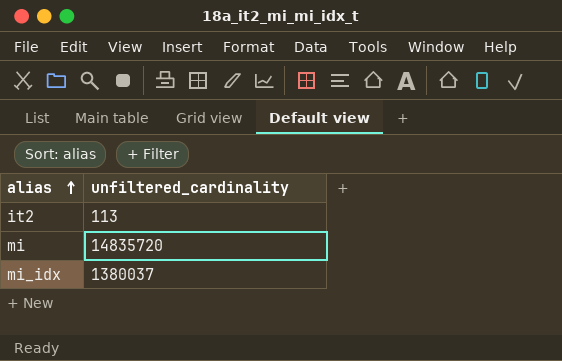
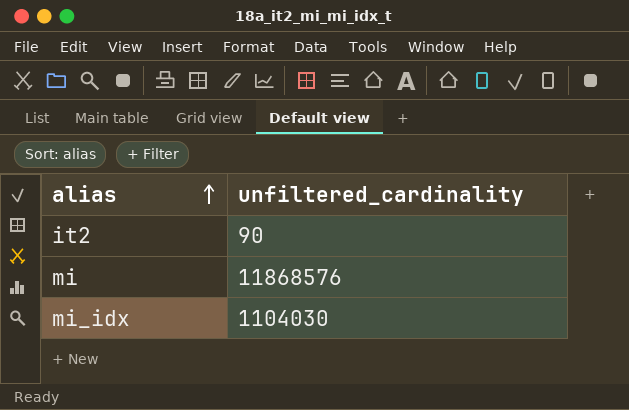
it2 | unfiltered_cardinality: 113 -> 90
mi | unfiltered_cardinality: 14835720 -> 11868576
mi_idx | unfiltered_cardinality: 1380037 -> 1104030

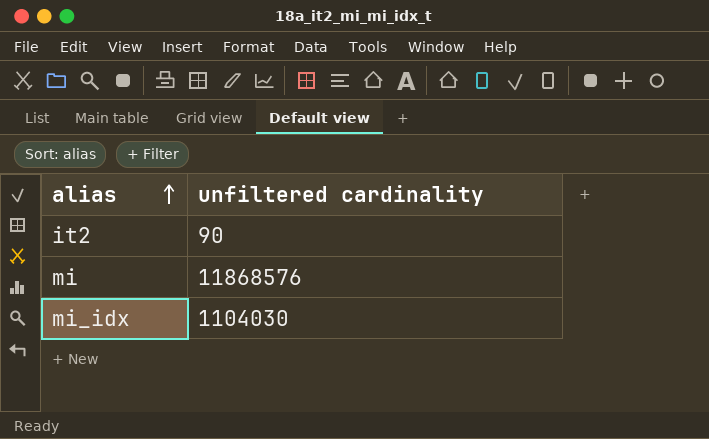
column name: unfiltered_cardinality -> unfiltered cardinality

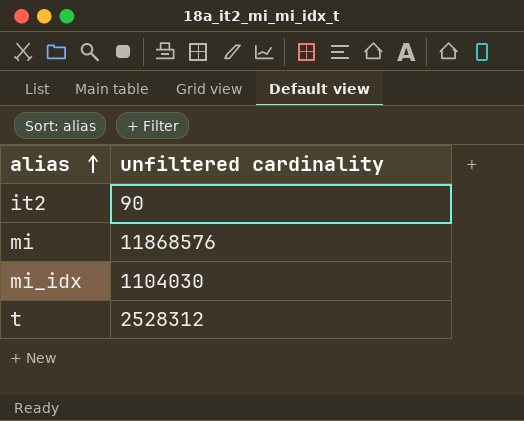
row t: none -> 2528312

